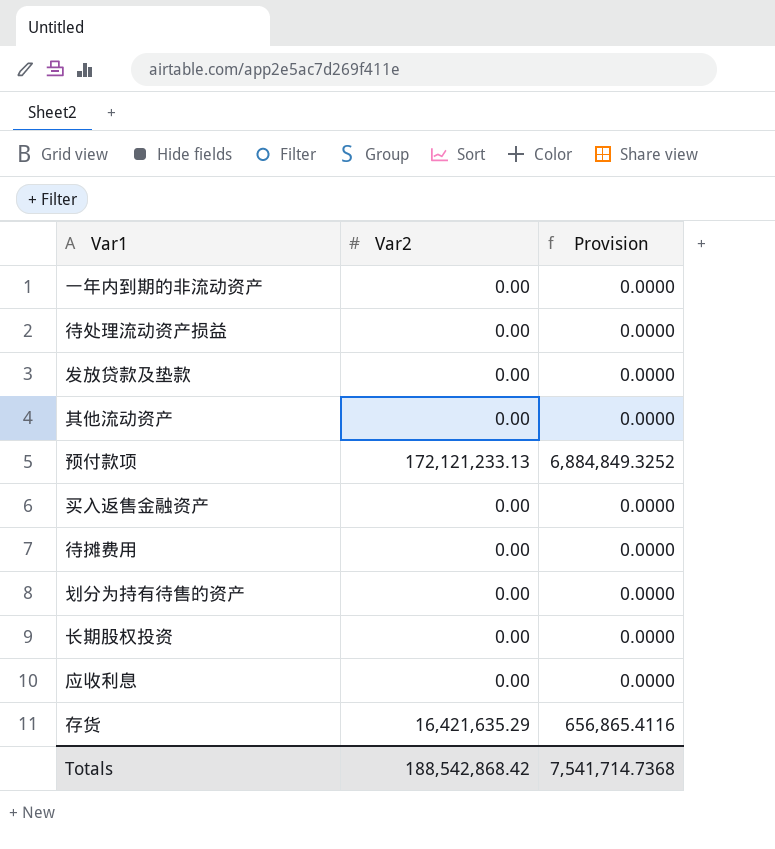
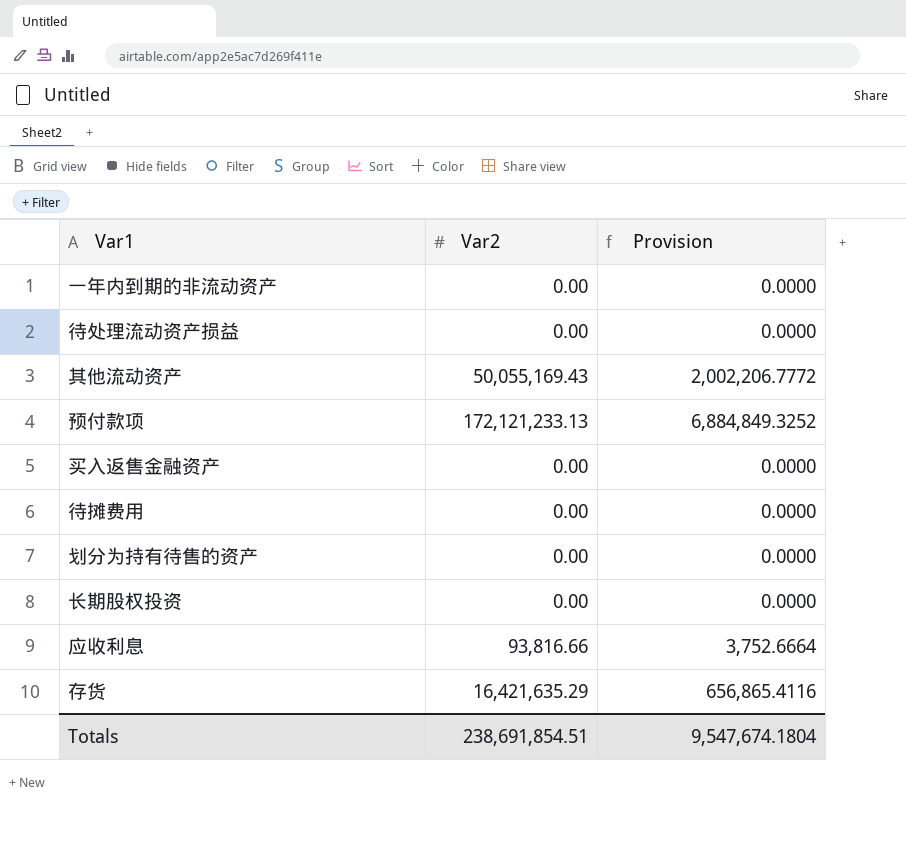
row 发放贷款及垫款: 0.00 | 0.0000 -> none
其他流动资产 | Var2: 0.00 -> 50,055,169.43
其他流动资产 | Provision: 0.0000 -> 2,002,206.7772
应收利息 | Var2: 0.00 -> 93,816.66
应收利息 | Provision: 0.0000 -> 3,752.6664
Totals | Var2: 188,542,868.42 -> 238,691,854.51
Totals | Provision: 7,541,714.7368 -> 9,547,674.1804

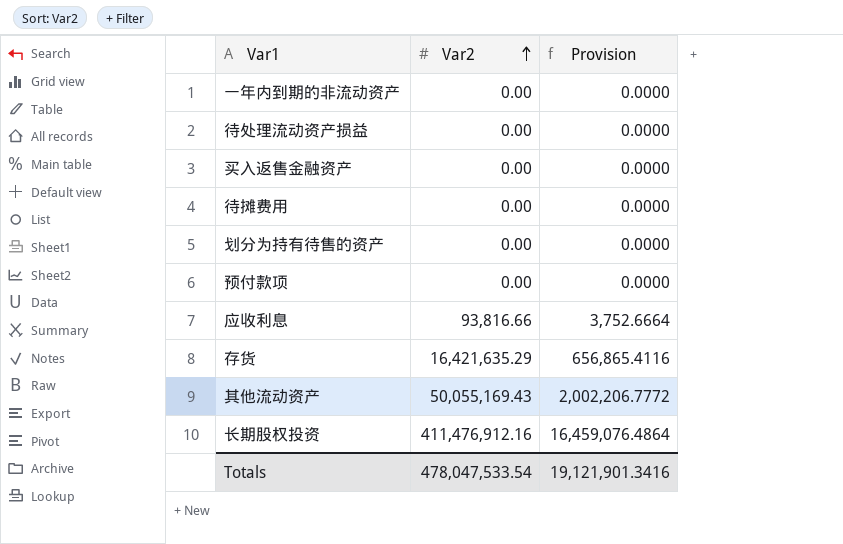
row order: none -> Var2 ascending
预付款项 | Var2: 172,121,233.13 -> 0.00
预付款项 | Provision: 6,884,849.3252 -> 0.0000
长期股权投资 | Var2: 0.00 -> 411,476,912.16
长期股权投资 | Provision: 0.0000 -> 16,459,076.4864
Totals | Var2: 238,691,854.51 -> 478,047,533.54
Totals | Provision: 9,547,674.1804 -> 19,121,901.3416

